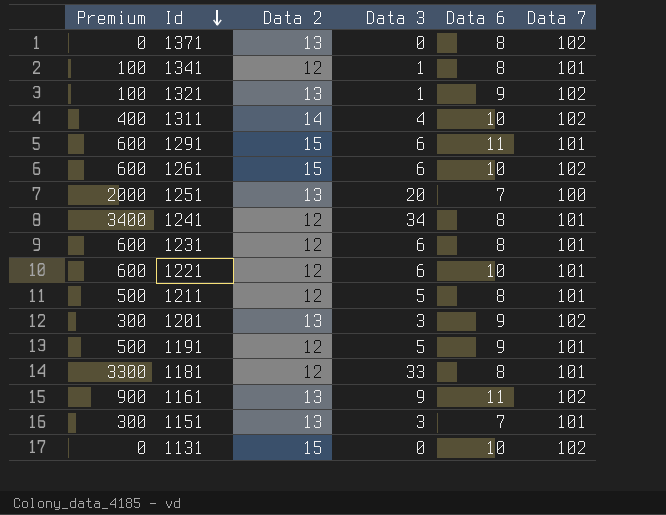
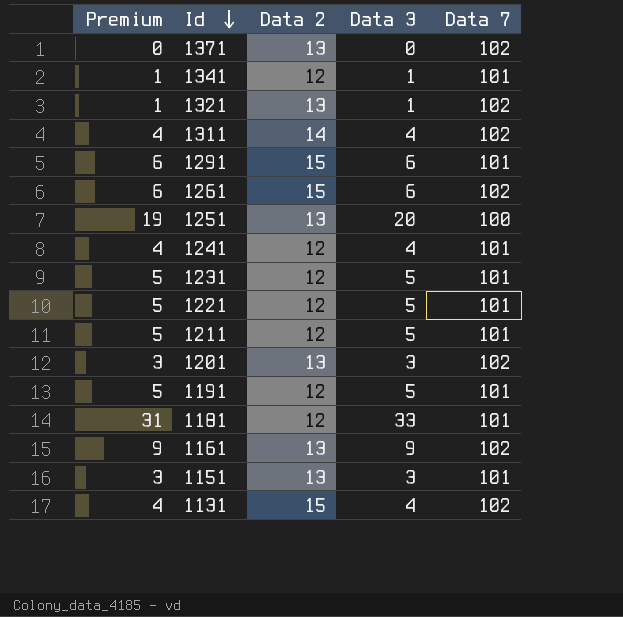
column Data 6 | position: 5 -> none
column Premium | formula: [Data 3] * 100 -> [Data 3] * 0.95
1241 | Data 3: 34 -> 4
1231 | Data 3: 6 -> 5
1221 | Data 3: 6 -> 5
1131 | Data 3: 0 -> 4

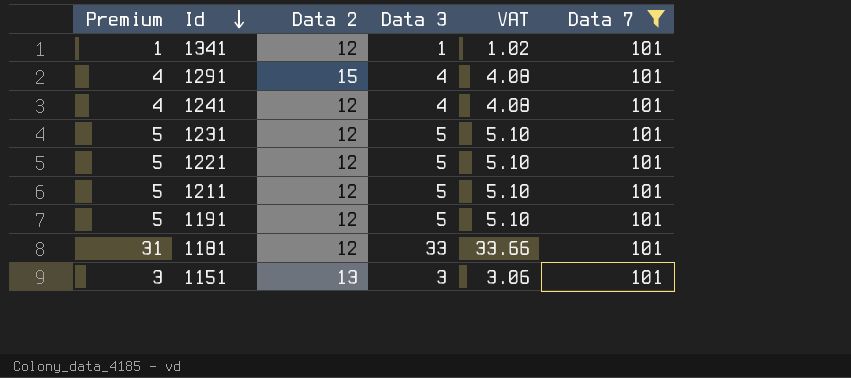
filter: none -> Data 7 = 101
column VAT | formula: none -> [Data 3] * 1.02
1291 | Premium: 6 -> 4
1291 | Data 3: 6 -> 4

